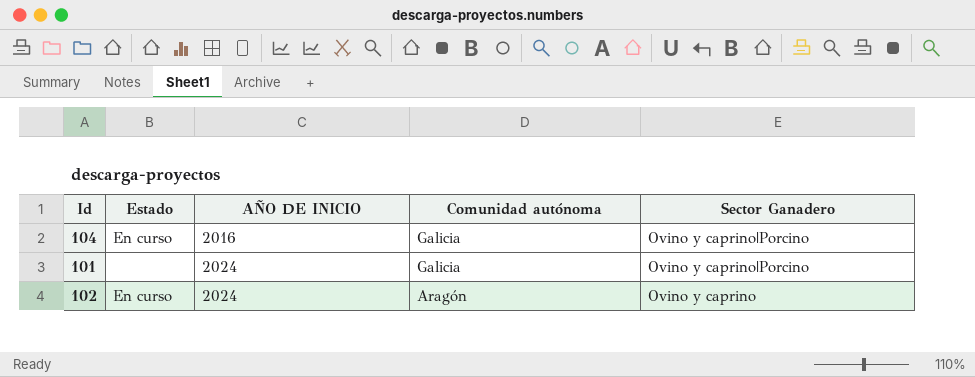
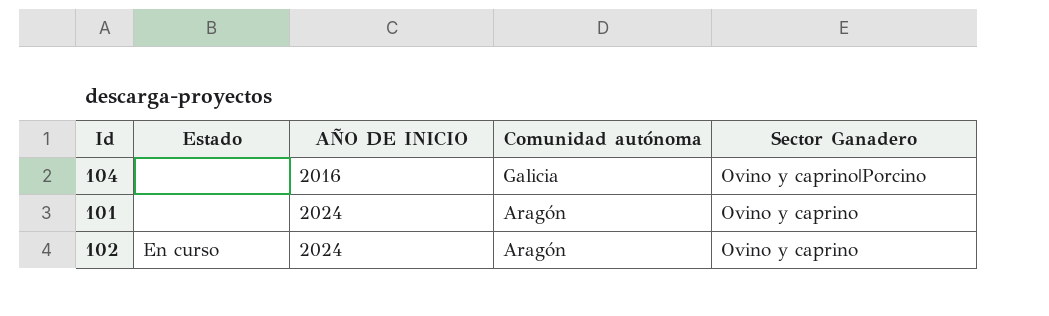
104 | Estado: En curso -> none
101 | Comunidad autónoma: Galicia -> Aragón
101 | Sector Ganadero: Ovino y caprino|Porcino -> Ovino y caprino

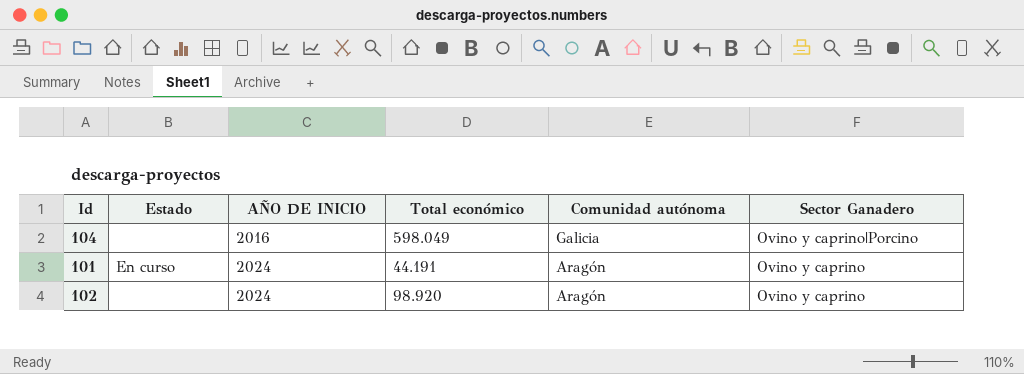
column Total económico | position: none -> 4
101 | Estado: none -> En curso
102 | Estado: En curso -> none

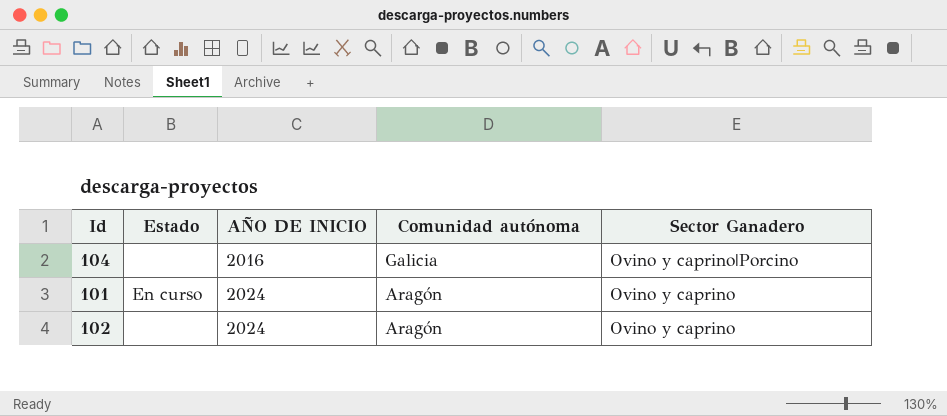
column Total económico | position: 4 -> none

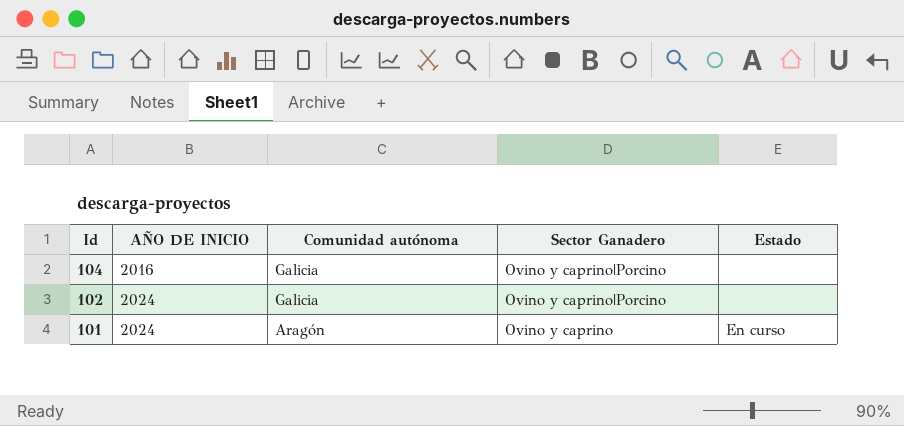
row order: AÑO DE INICIO ascending -> Id descending
column Estado | position: 2 -> 5
102 | Comunidad autónoma: Aragón -> Galicia
102 | Sector Ganadero: Ovino y caprino -> Ovino y caprino|Porcino

